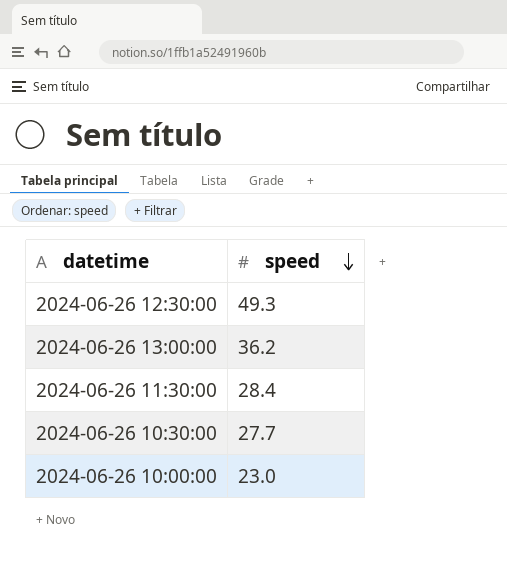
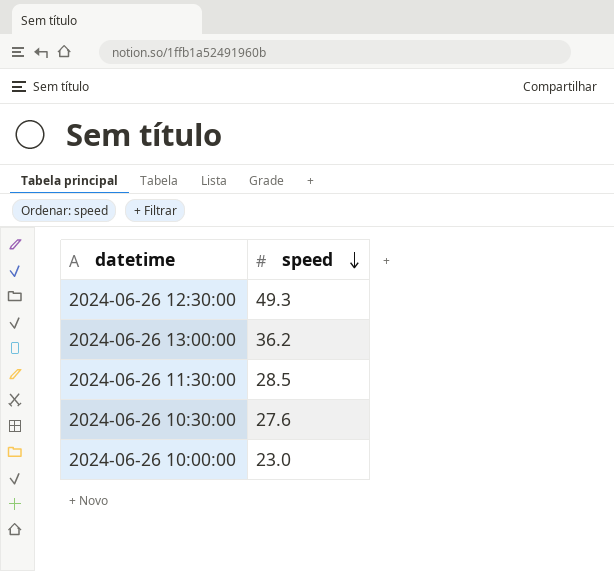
2024-06-26 11:30:00 | speed: 28.4 -> 28.5
2024-06-26 10:30:00 | speed: 27.7 -> 27.6

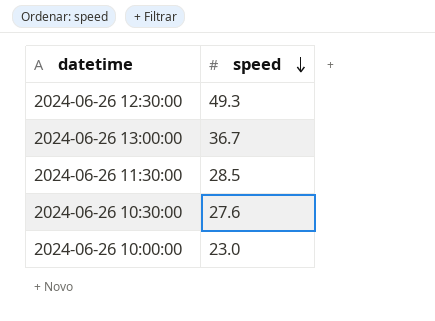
2024-06-26 13:00:00 | speed: 36.2 -> 36.7

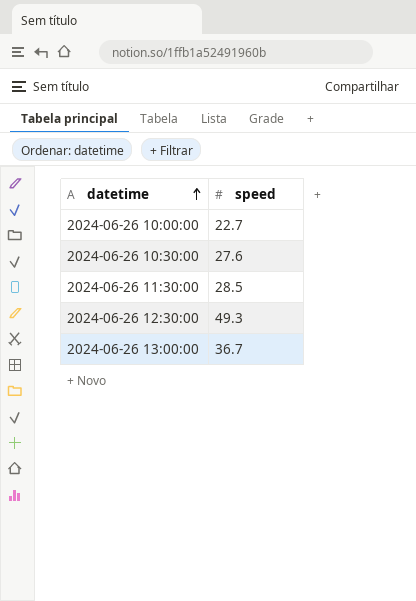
row order: speed descending -> datetime ascending
2024-06-26 10:00:00 | speed: 23.0 -> 22.7

